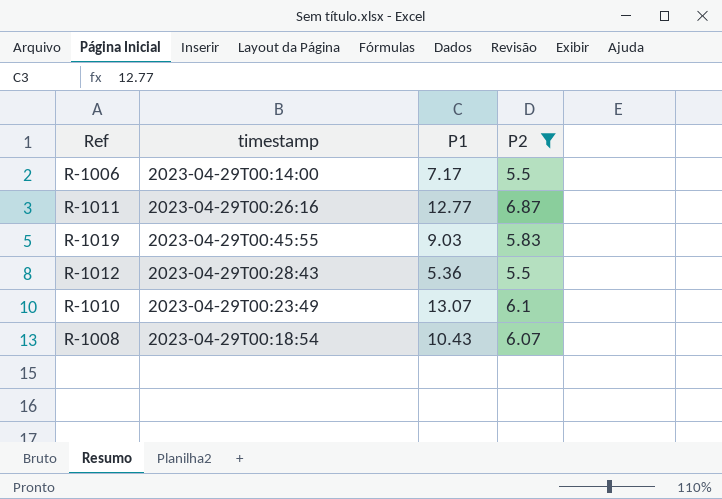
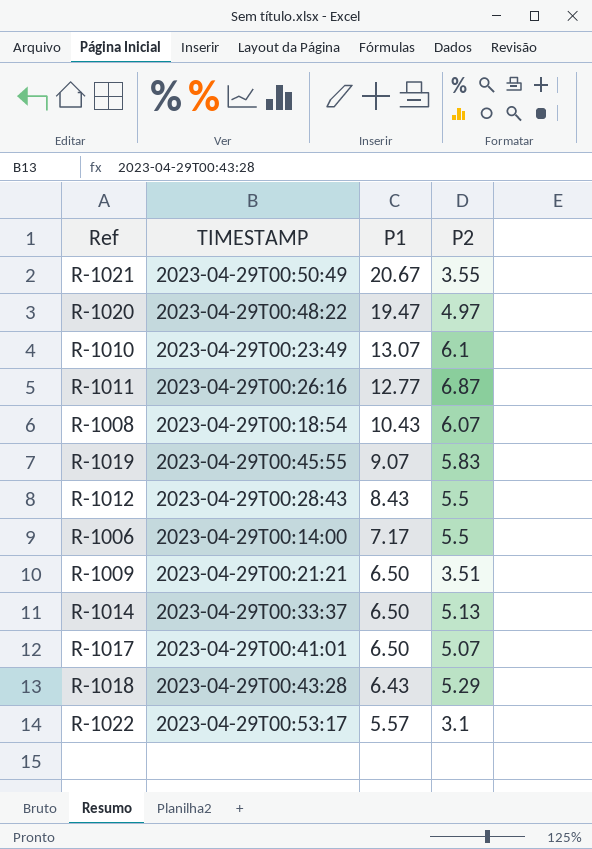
filter: P2 >= 5.5 -> none
row order: none -> P1 descending
column name: timestamp -> TIMESTAMP
R-1019 | P1: 9.03 -> 9.07
R-1012 | P1: 5.36 -> 8.43

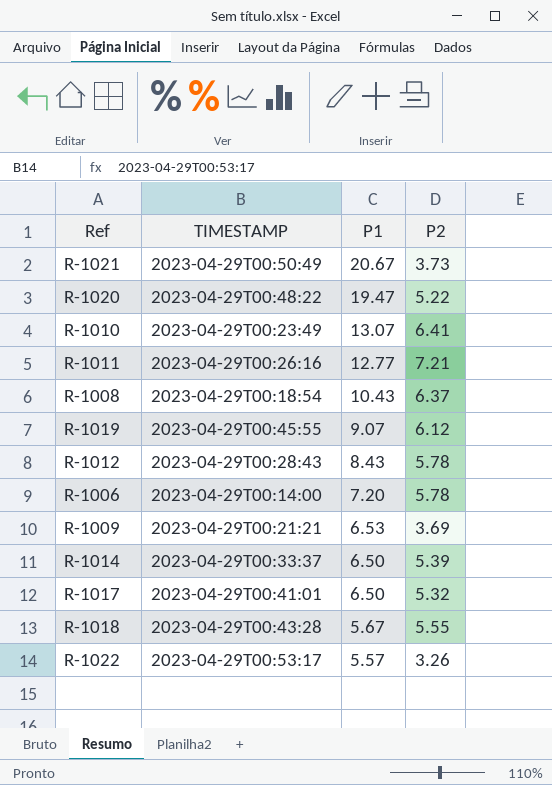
R-1021 | P2: 3.55 -> 3.73
R-1020 | P2: 4.97 -> 5.22
R-1010 | P2: 6.1 -> 6.41
R-1011 | P2: 6.87 -> 7.21
R-1008 | P2: 6.07 -> 6.37
R-1019 | P2: 5.83 -> 6.12
R-1012 | P2: 5.5 -> 5.78
R-1006 | P1: 7.17 -> 7.20
R-1006 | P2: 5.5 -> 5.78
R-1009 | P1: 6.50 -> 6.53
R-1009 | P2: 3.51 -> 3.69
R-1014 | P2: 5.13 -> 5.39
R-1017 | P2: 5.07 -> 5.32
R-1018 | P1: 6.43 -> 5.67
R-1018 | P2: 5.29 -> 5.55
R-1022 | P2: 3.1 -> 3.26

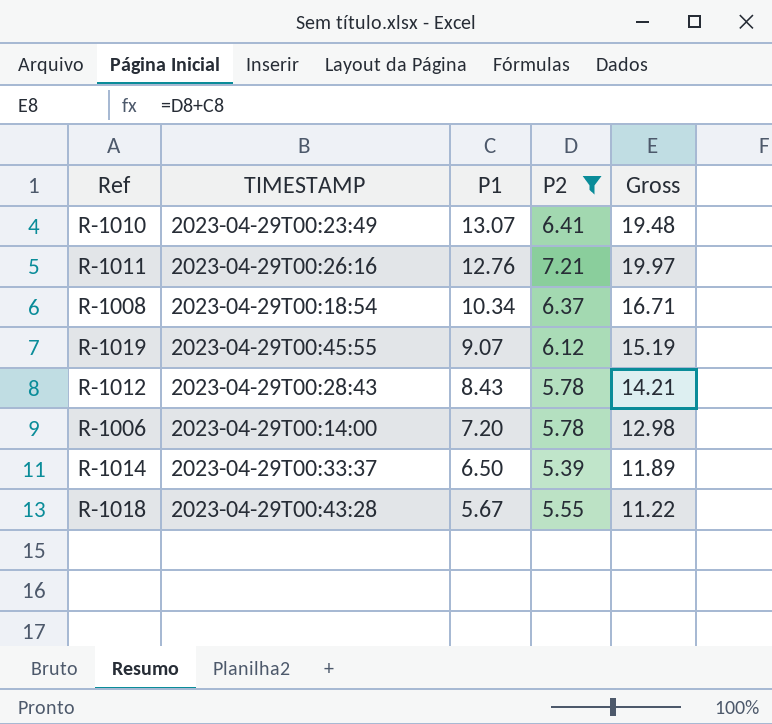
filter: none -> P2 >= 5.39
column Gross | formula: none -> [P1] + [P2]
R-1011 | P1: 12.77 -> 12.76
R-1008 | P1: 10.43 -> 10.34

